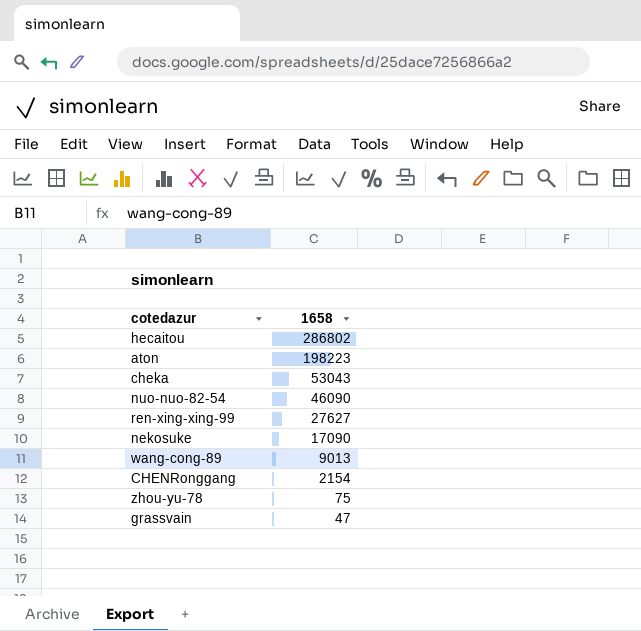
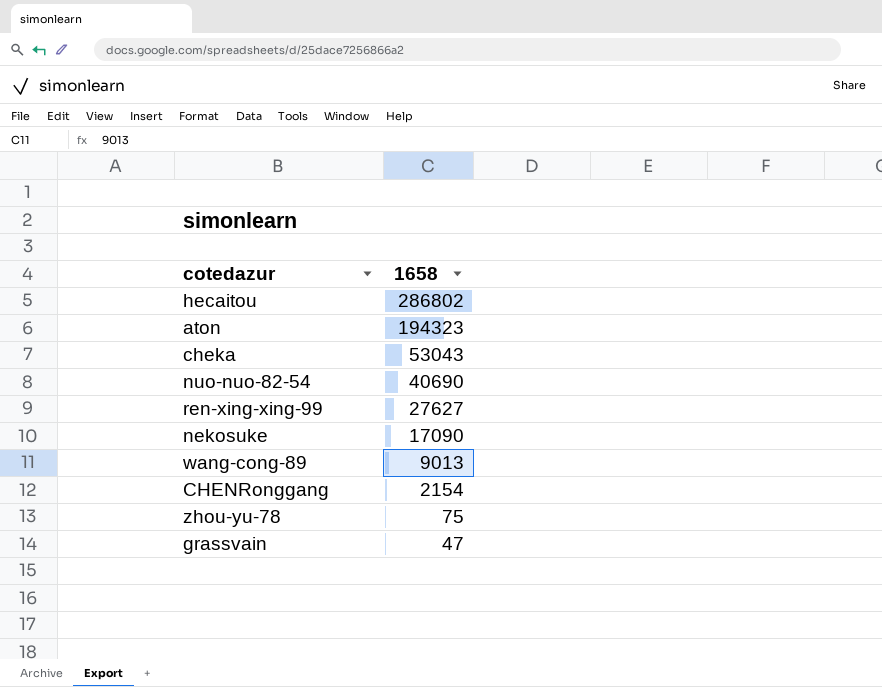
aton | 1658: 198223 -> 194323
nuo-nuo-82-54 | 1658: 46090 -> 40690

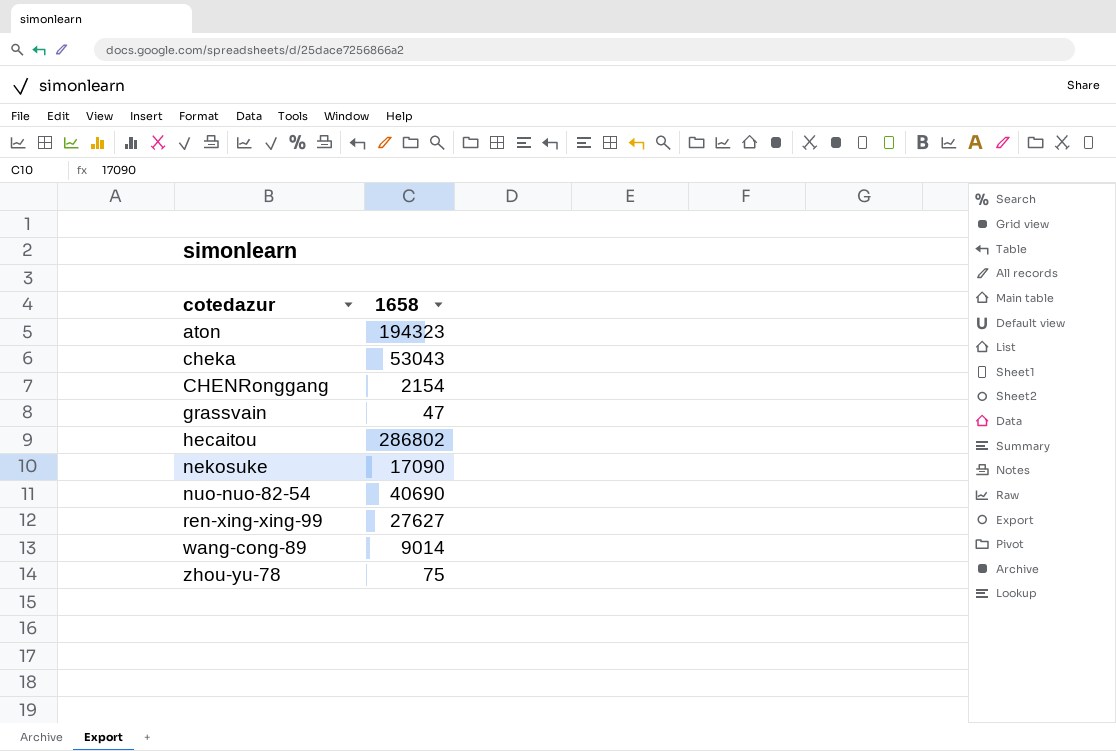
row order: 1658 descending -> cotedazur ascending
wang-cong-89 | 1658: 9013 -> 9014

